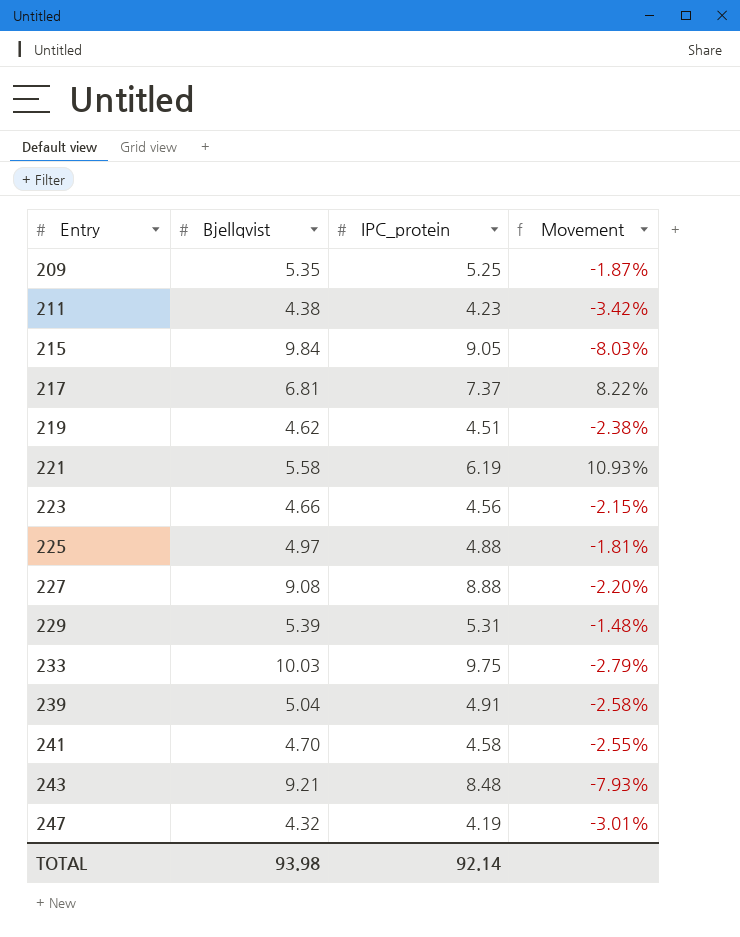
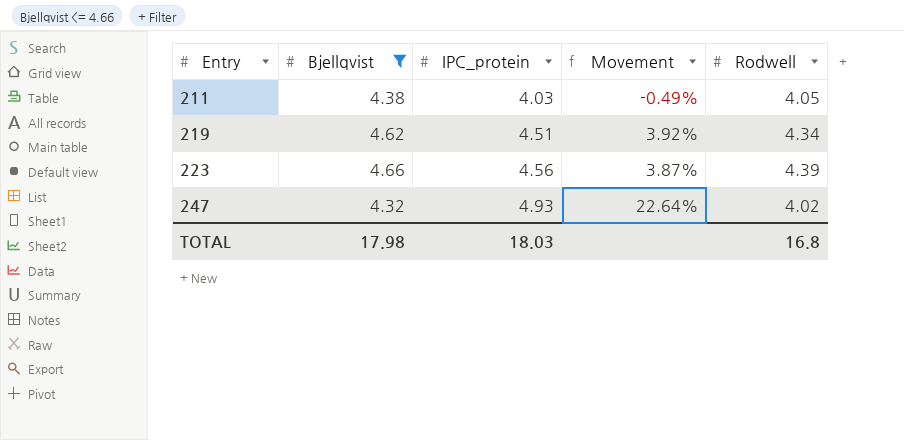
filter: none -> Bjellqvist <= 4.66
column Movement | formula: ([IPC_protein] - [Bjellqvist]) / [Bjellqvist] -> ([IPC_protein] - [Rodwell]) / [Rodwell]
column Rodwell | position: none -> 5
211 | IPC_protein: 4.23 -> 4.03
247 | IPC_protein: 4.19 -> 4.93
TOTAL | Bjellqvist: 93.98 -> 17.98
TOTAL | IPC_protein: 92.14 -> 18.03

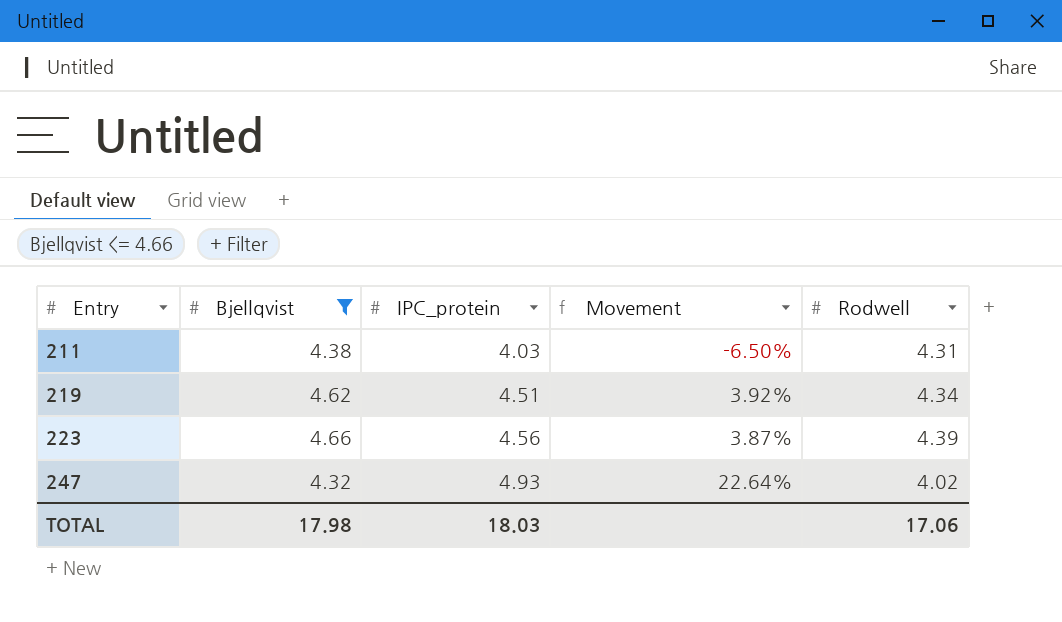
211 | Movement: -0.49% -> -6.50%
211 | Rodwell: 4.05 -> 4.31
TOTAL | Rodwell: 16.8 -> 17.06

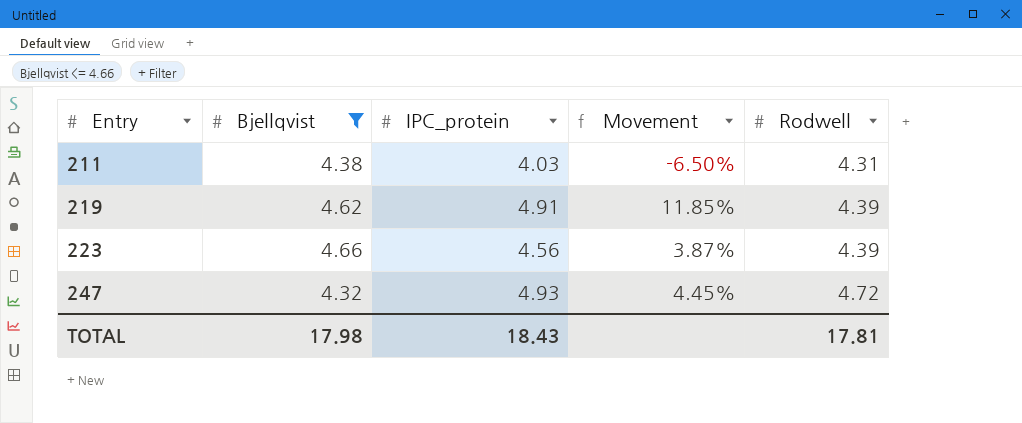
219 | IPC_protein: 4.51 -> 4.91
219 | Movement: 3.92% -> 11.85%
219 | Rodwell: 4.34 -> 4.39
247 | Movement: 22.64% -> 4.45%
247 | Rodwell: 4.02 -> 4.72
TOTAL | IPC_protein: 18.03 -> 18.43
TOTAL | Rodwell: 17.06 -> 17.81

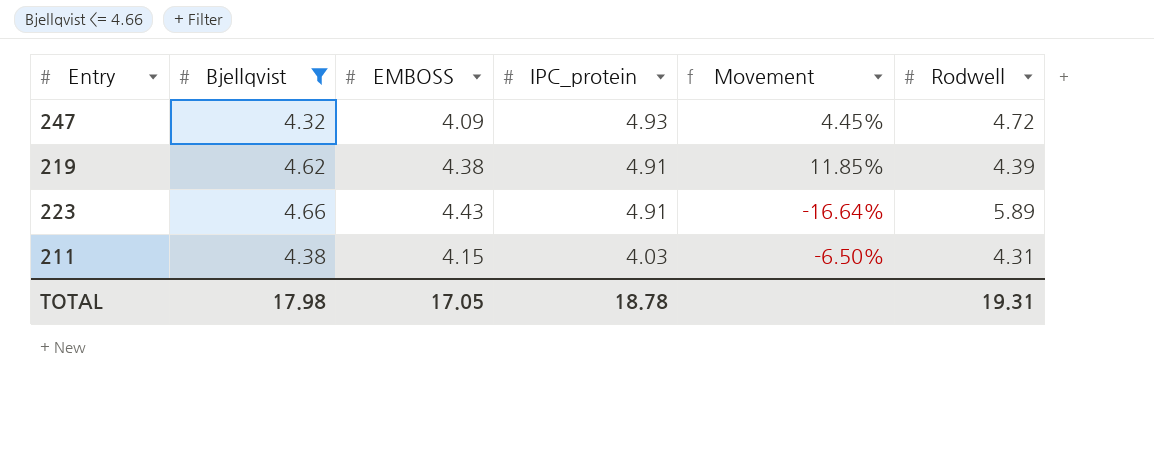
row order: Entry ascending -> IPC_protein descending
column EMBOSS | position: none -> 3
223 | IPC_protein: 4.56 -> 4.91
223 | Movement: 3.87% -> -16.64%
223 | Rodwell: 4.39 -> 5.89
TOTAL | IPC_protein: 18.43 -> 18.78
TOTAL | Rodwell: 17.81 -> 19.31

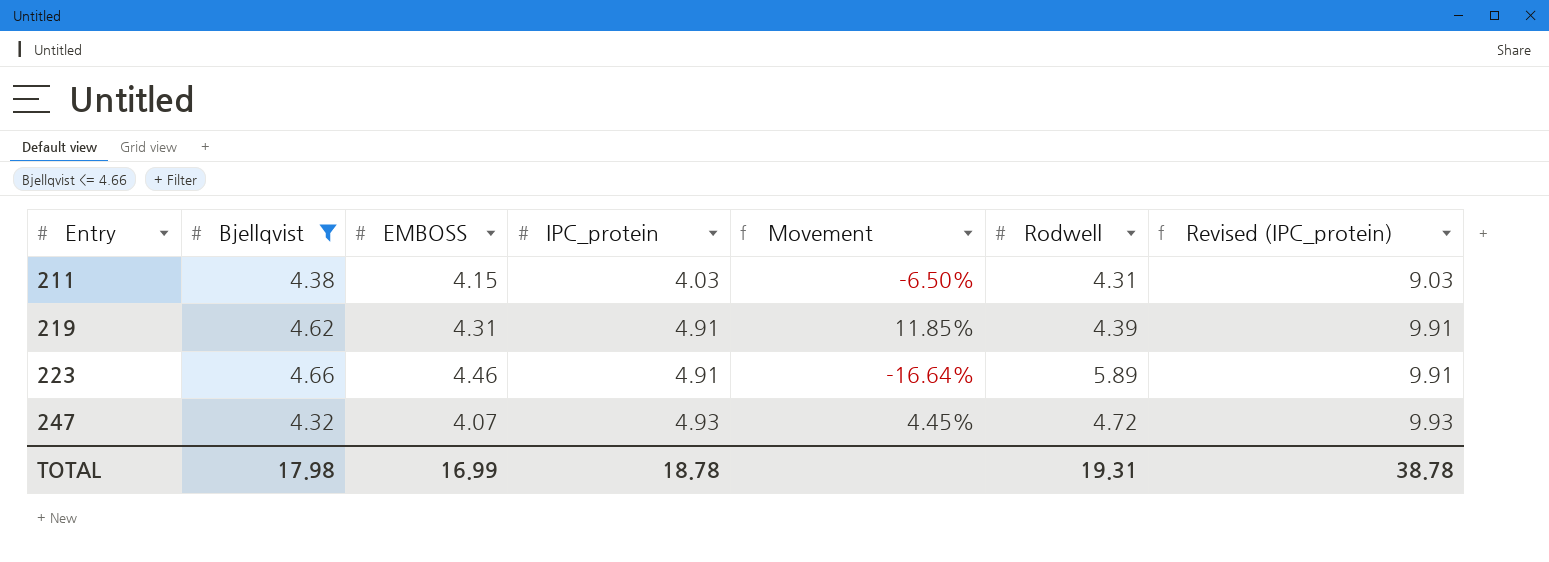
row order: IPC_protein descending -> Entry ascending
column Revised (IPC_protein) | formula: none -> [IPC_protein] + 5
219 | EMBOSS: 4.38 -> 4.31
223 | EMBOSS: 4.43 -> 4.46
247 | EMBOSS: 4.09 -> 4.07
TOTAL | EMBOSS: 17.05 -> 16.99

